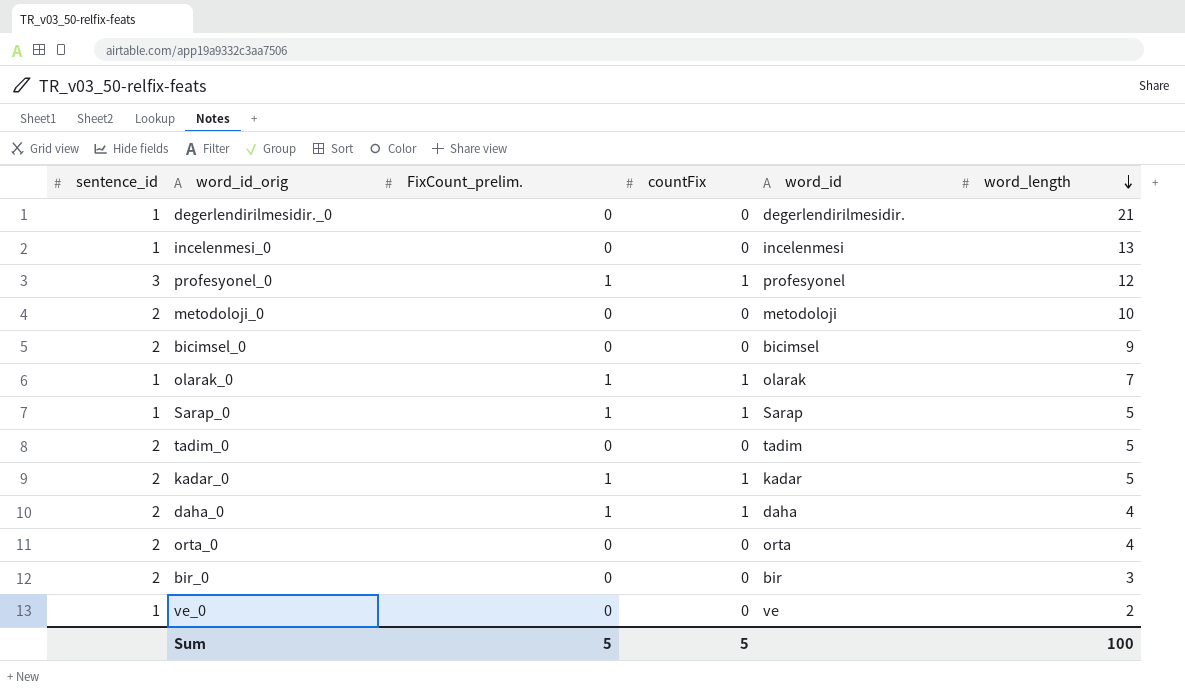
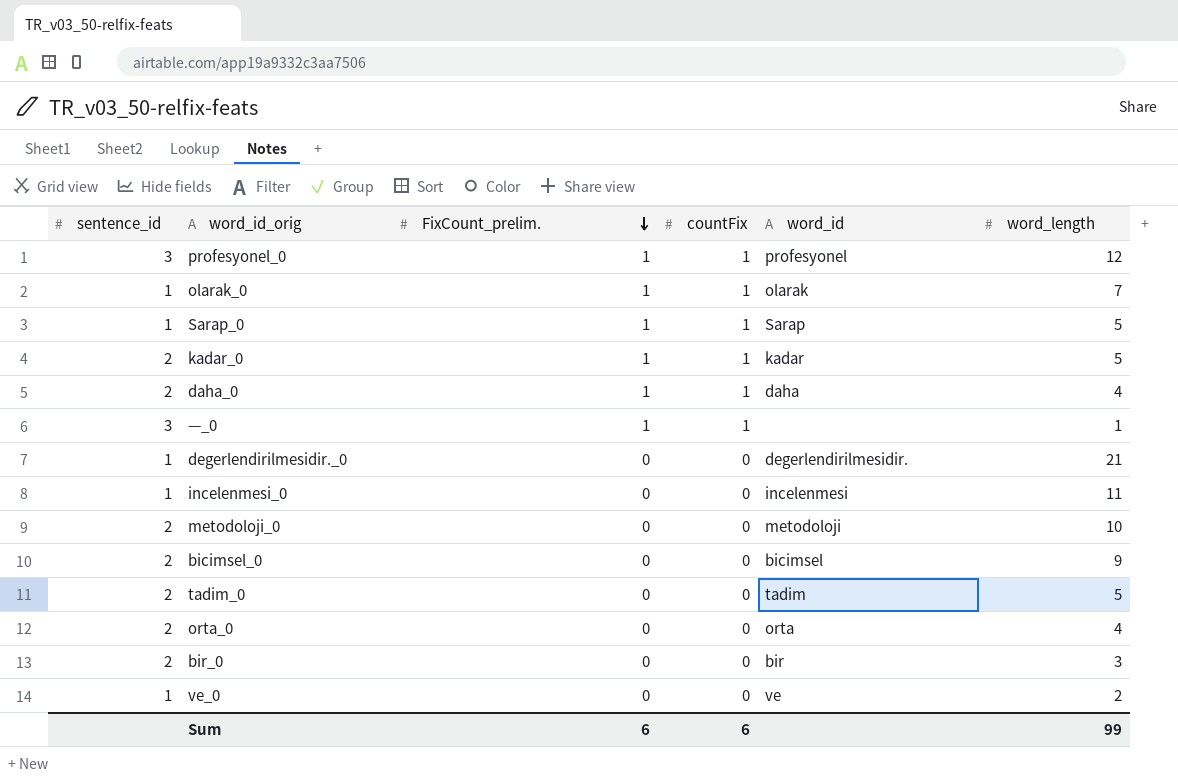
row order: word_length descending -> FixCount_prelim. descending
row —_0: none -> 3 | 1 | 1 | none | 1
incelenmesi_0 | word_length: 13 -> 11
Sum | FixCount_prelim.: 5 -> 6
Sum | countFix: 5 -> 6
Sum | word_length: 100 -> 99

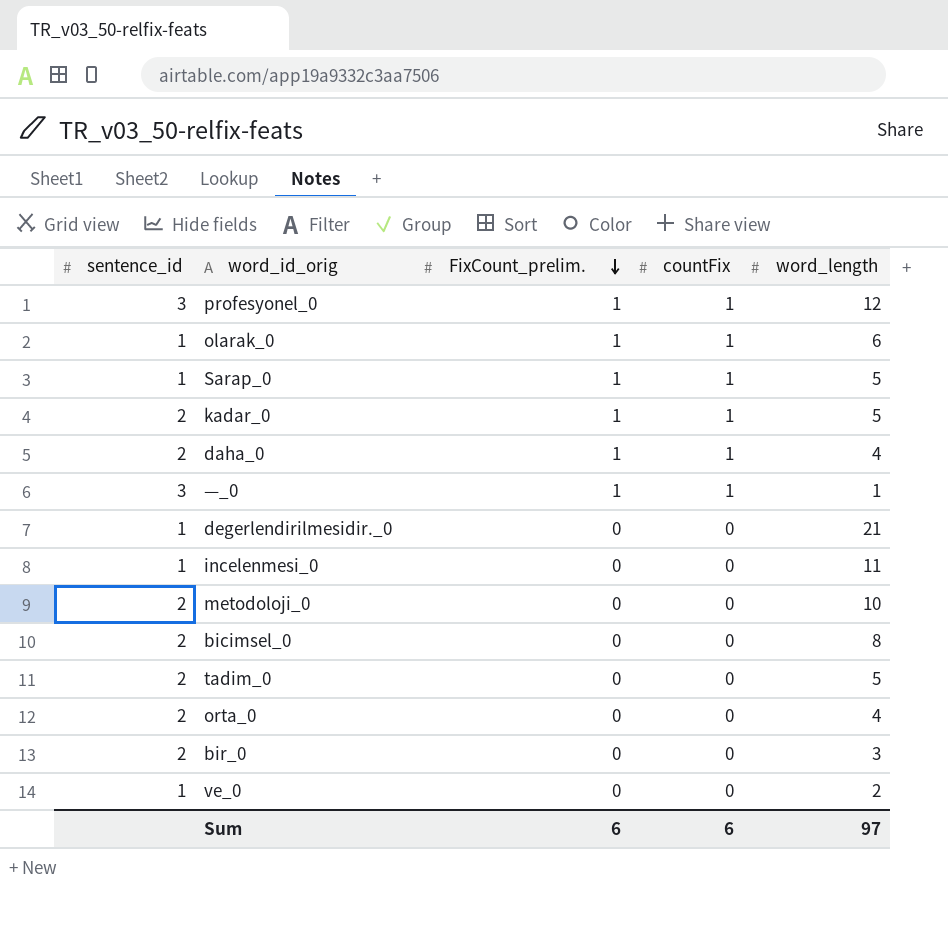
column word_id | position: 5 -> none
olarak_0 | word_length: 7 -> 6
bicimsel_0 | word_length: 9 -> 8
Sum | word_length: 99 -> 97

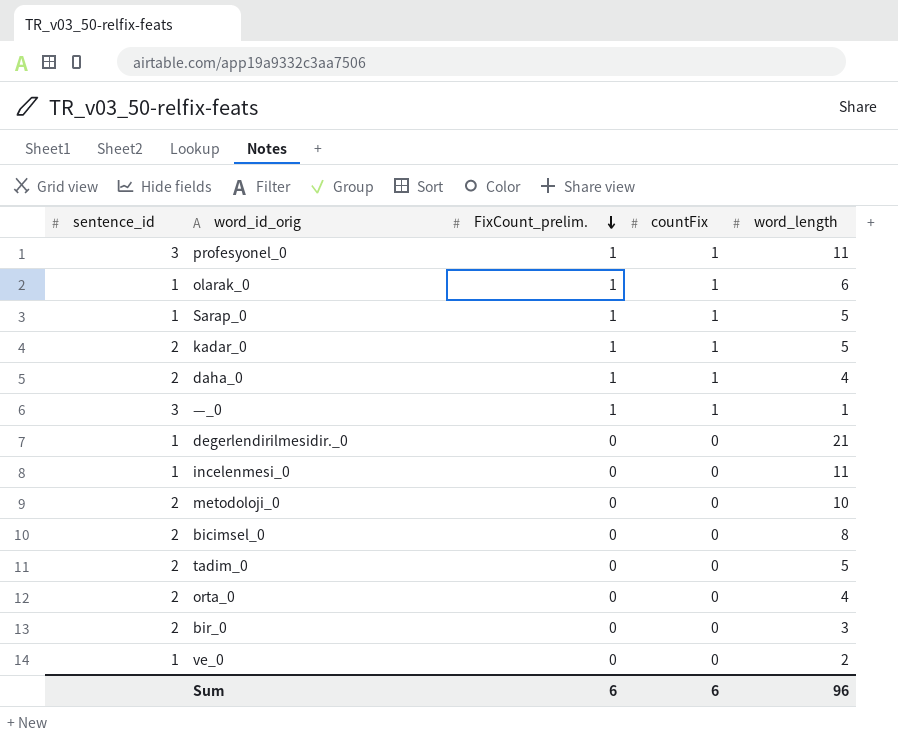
profesyonel_0 | word_length: 12 -> 11
Sum | word_length: 97 -> 96

